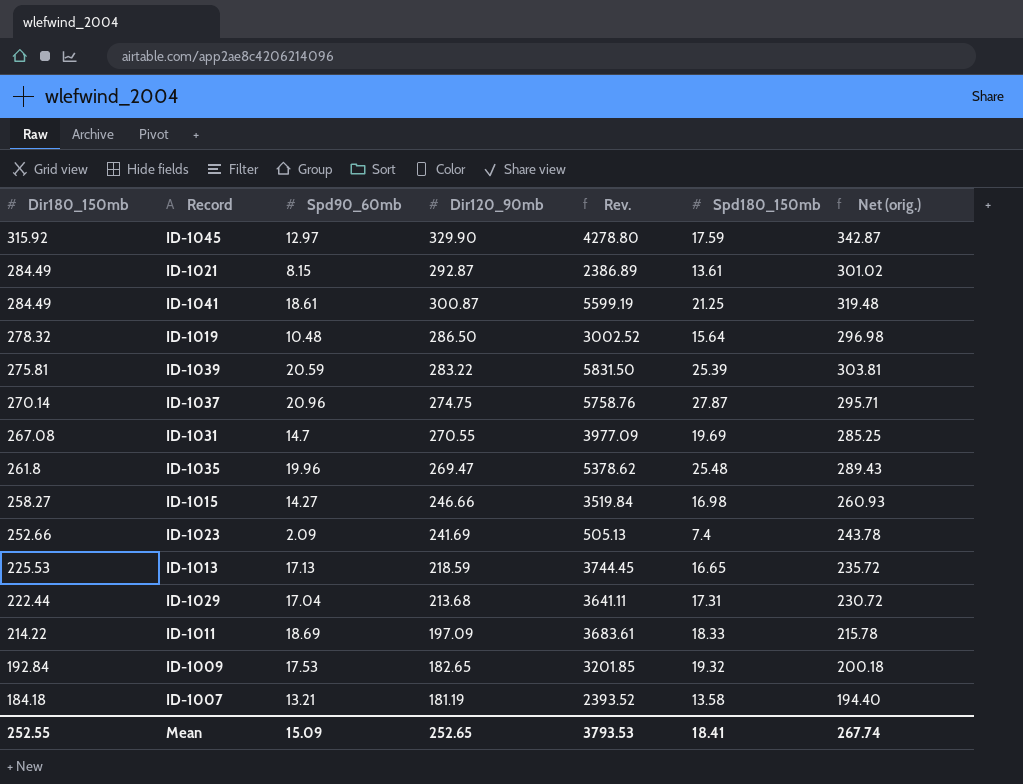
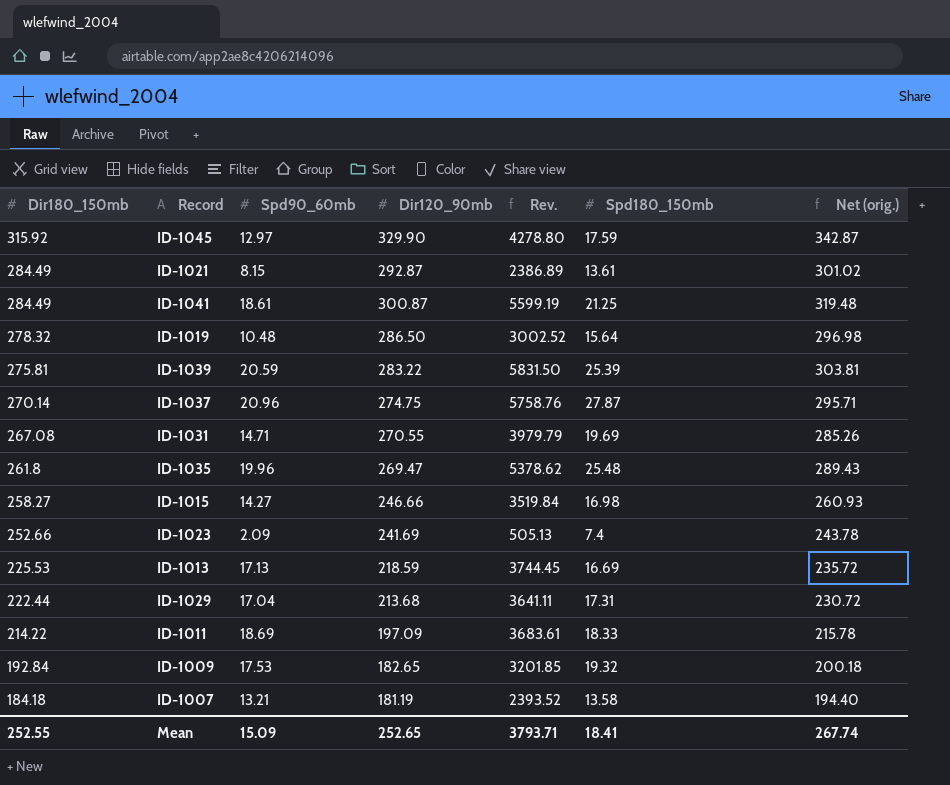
ID-1031 | Spd90_60mb: 14.7 -> 14.71
ID-1031 | Rev.: 3977.09 -> 3979.79
ID-1031 | Net (orig.): 285.25 -> 285.26
ID-1013 | Spd180_150mb: 16.65 -> 16.69
Mean | Rev.: 3793.53 -> 3793.71

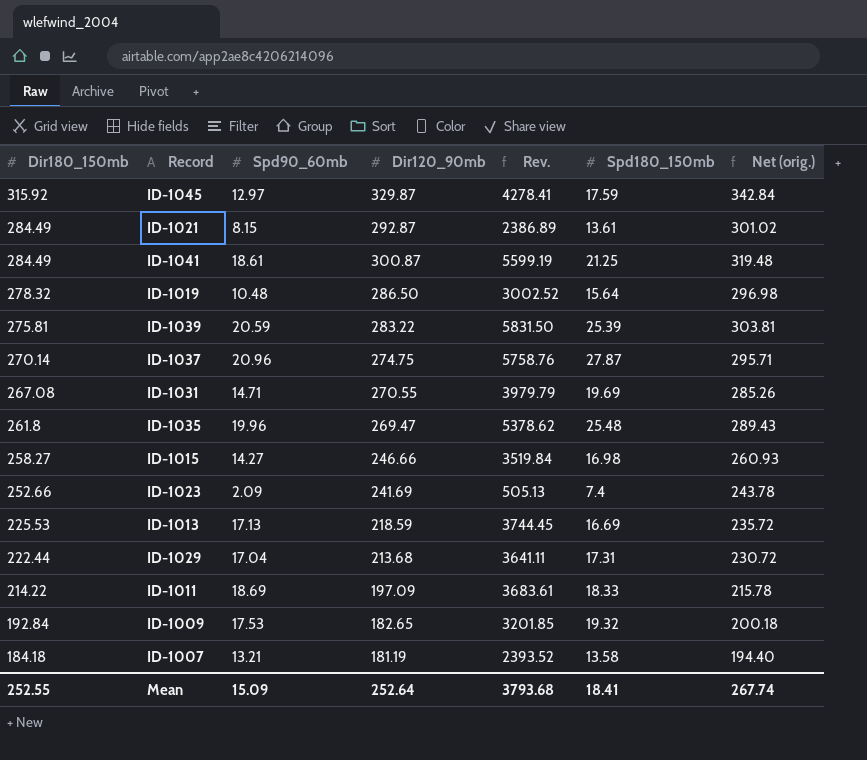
ID-1045 | Dir120_90mb: 329.90 -> 329.87
ID-1045 | Rev.: 4278.80 -> 4278.41
ID-1045 | Net (orig.): 342.87 -> 342.84
Mean | Dir120_90mb: 252.65 -> 252.64
Mean | Rev.: 3793.71 -> 3793.68

